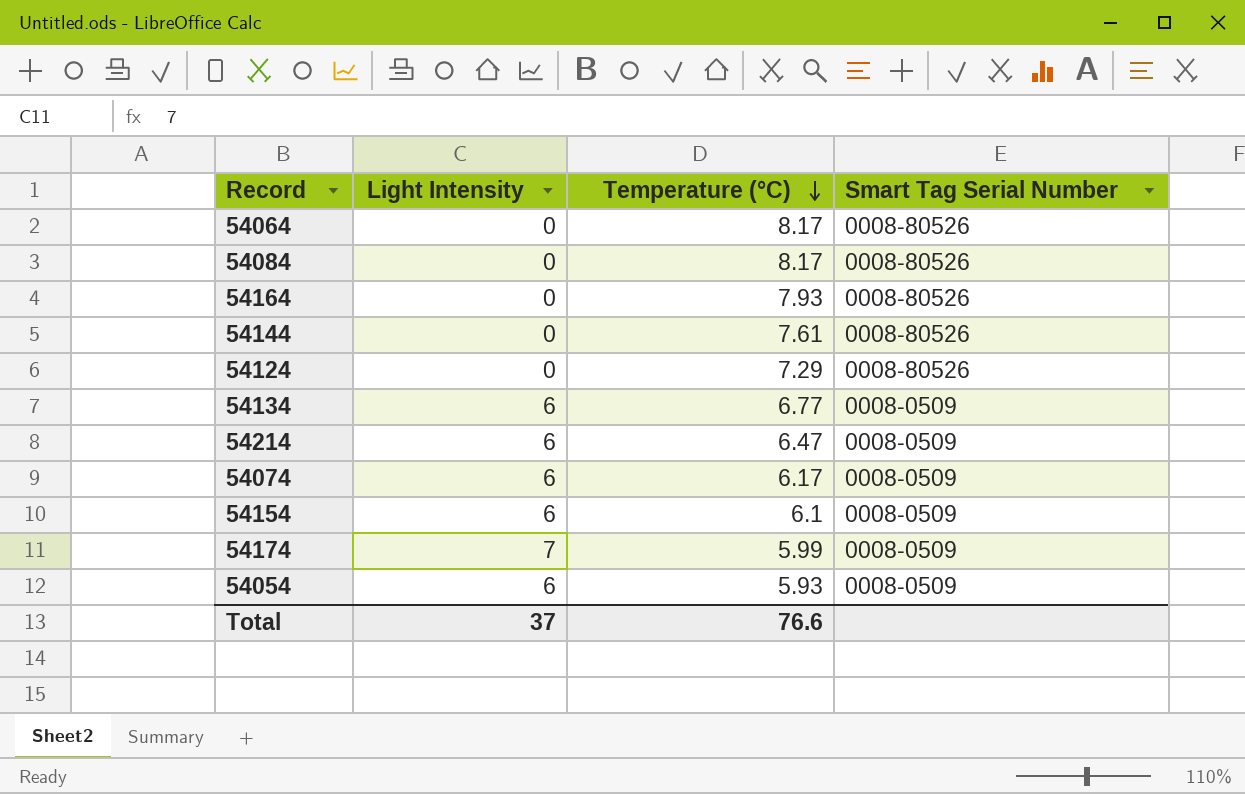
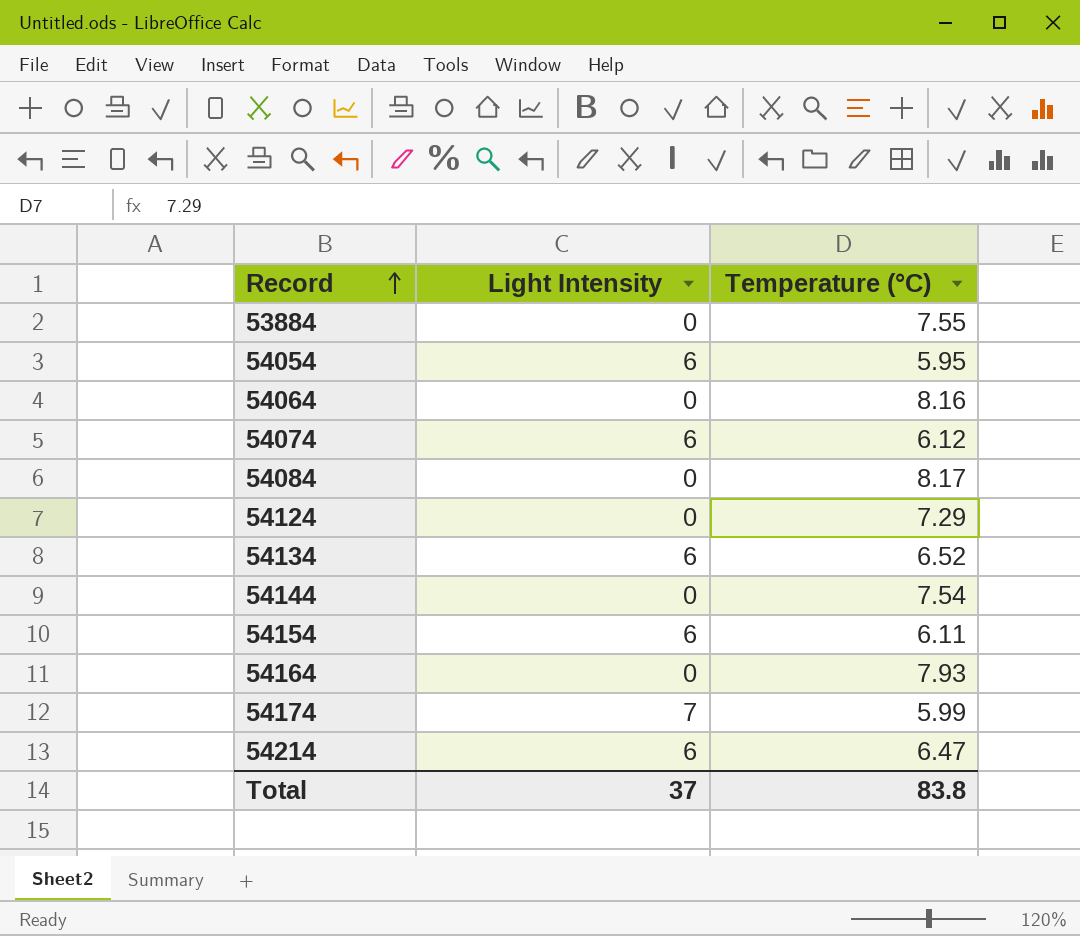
row order: Temperature (°C) descending -> Record ascending
column Smart Tag Serial Number | position: 4 -> none
row 53884: none -> 0 | 7.55
54054 | Temperature (°C): 5.93 -> 5.95
54064 | Temperature (°C): 8.17 -> 8.16
54074 | Temperature (°C): 6.17 -> 6.12
54134 | Temperature (°C): 6.77 -> 6.52
54144 | Temperature (°C): 7.61 -> 7.54
54154 | Temperature (°C): 6.1 -> 6.11
Total | Temperature (°C): 76.6 -> 83.8

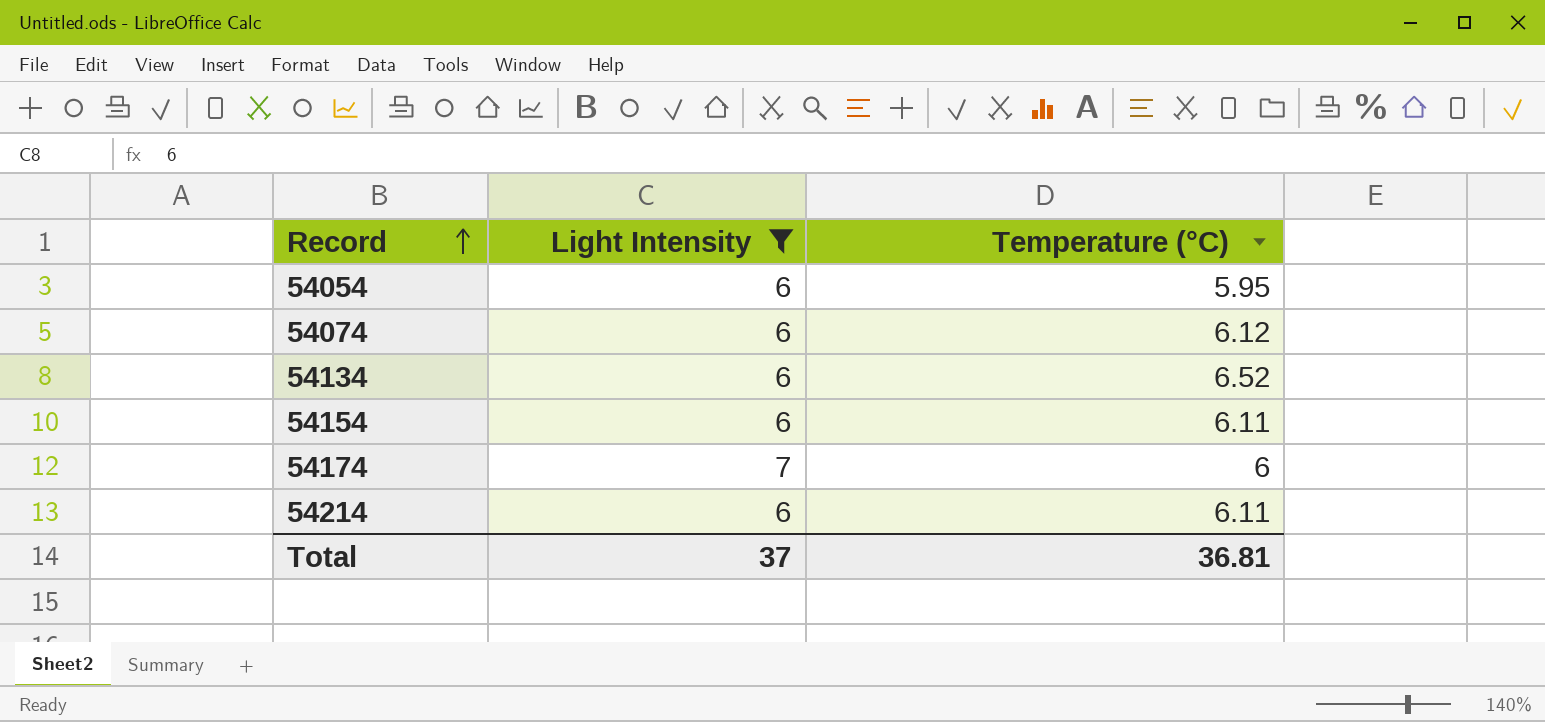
filter: none -> Light Intensity != 0
54174 | Temperature (°C): 5.99 -> 6
54214 | Temperature (°C): 6.47 -> 6.11
Total | Temperature (°C): 83.8 -> 36.81

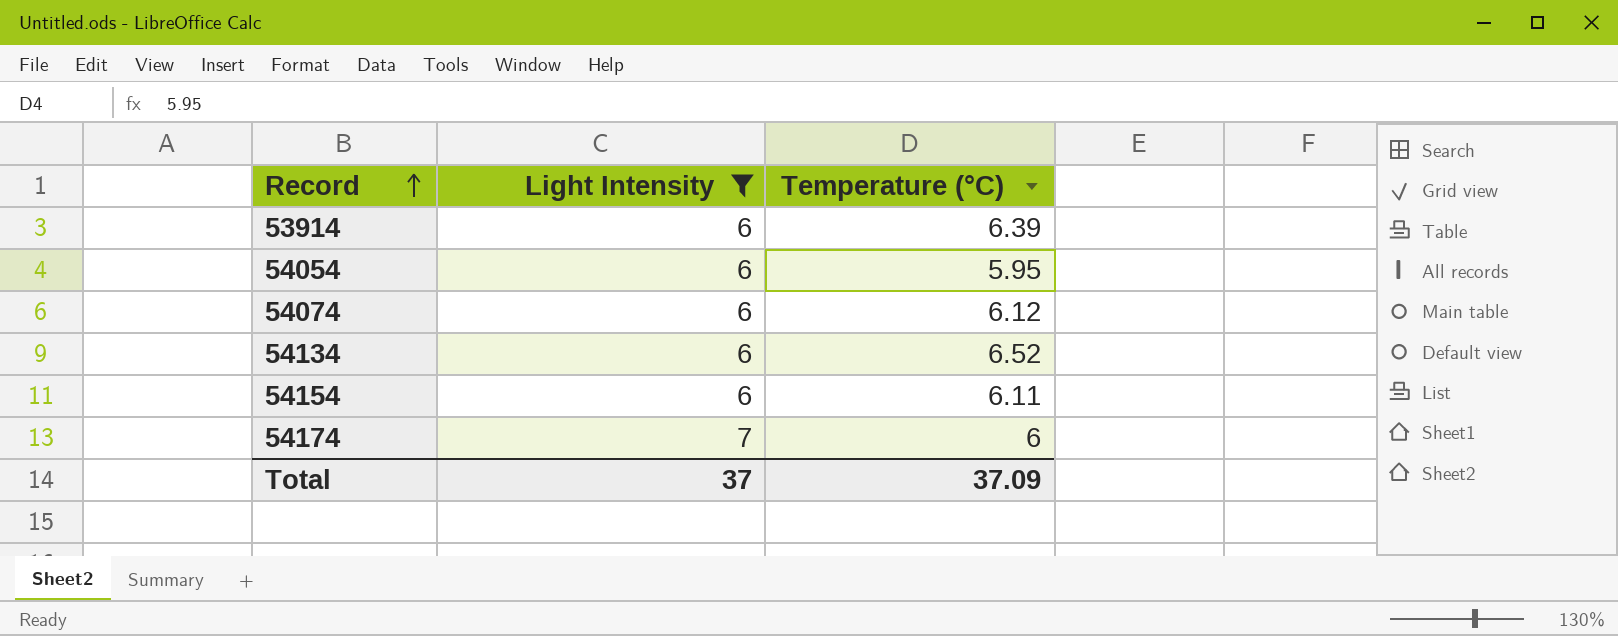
row 54214: 6 | 6.11 -> none
row 53914: none -> 6 | 6.39
Total | Temperature (°C): 36.81 -> 37.09

